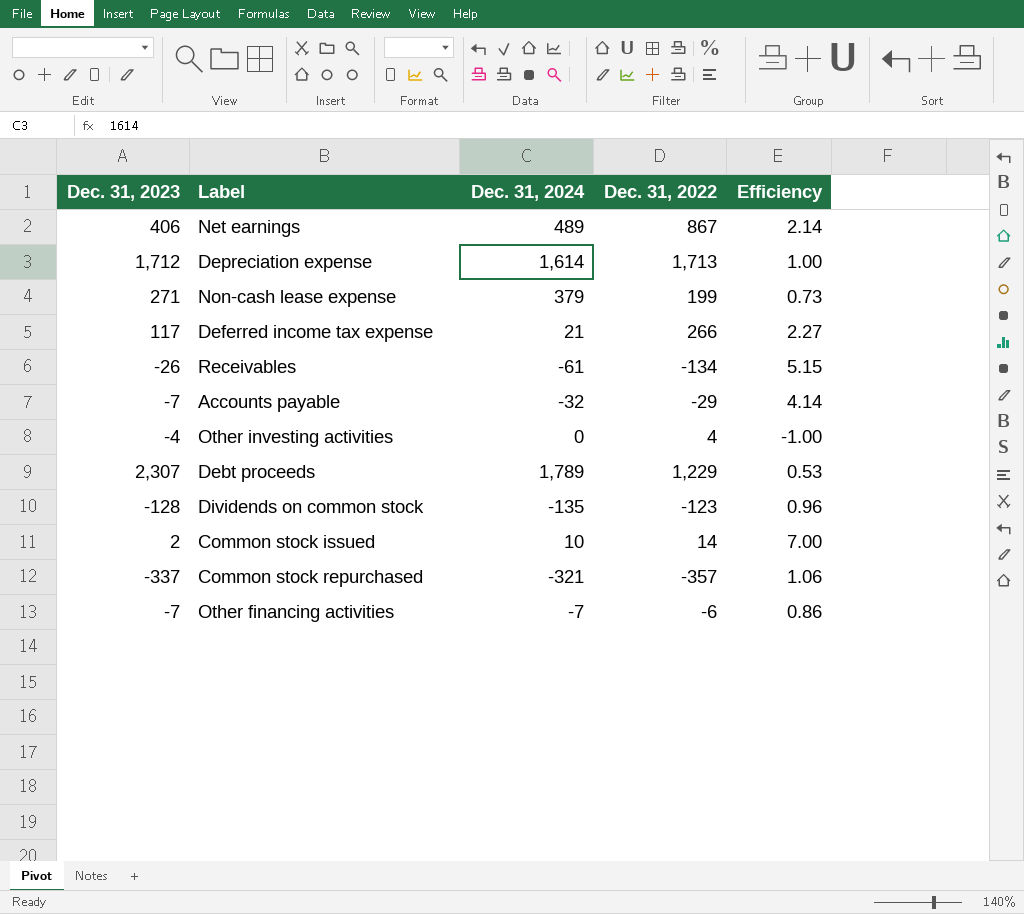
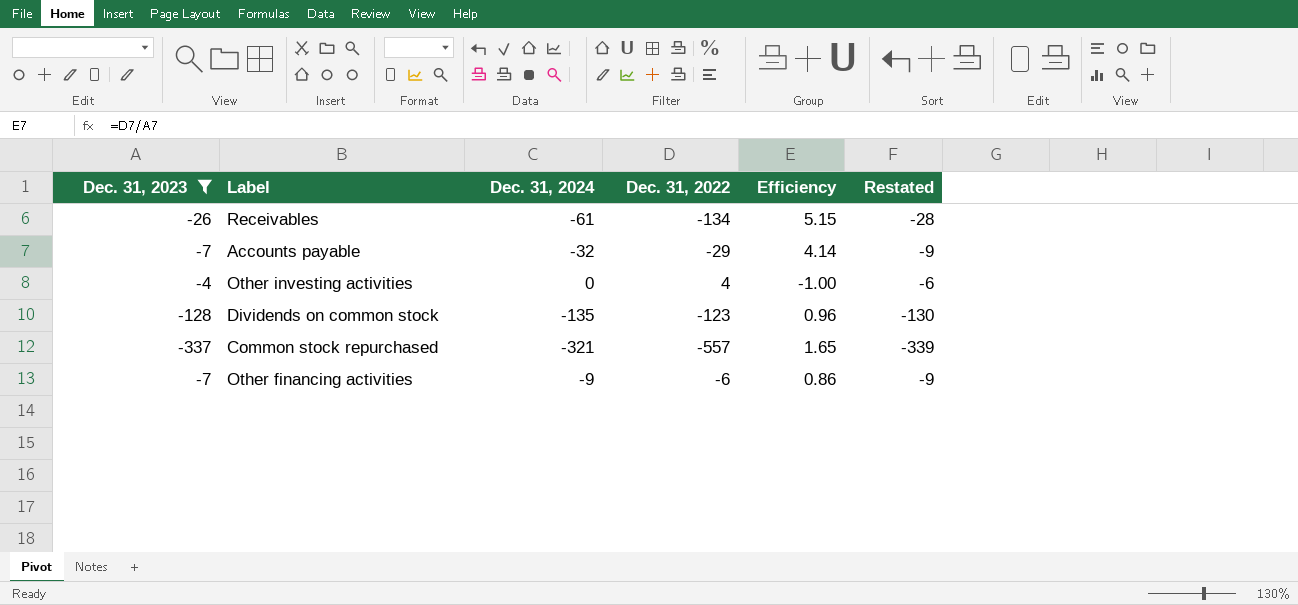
filter: none -> Dec. 31, 2023 <= -4
column Restated | formula: none -> [Dec. 31, 2023] - 2
Common stock repurchased | Dec. 31, 2022: -357 -> -557
Common stock repurchased | Efficiency: 1.06 -> 1.65
Other financing activities | Dec. 31, 2024: -7 -> -9

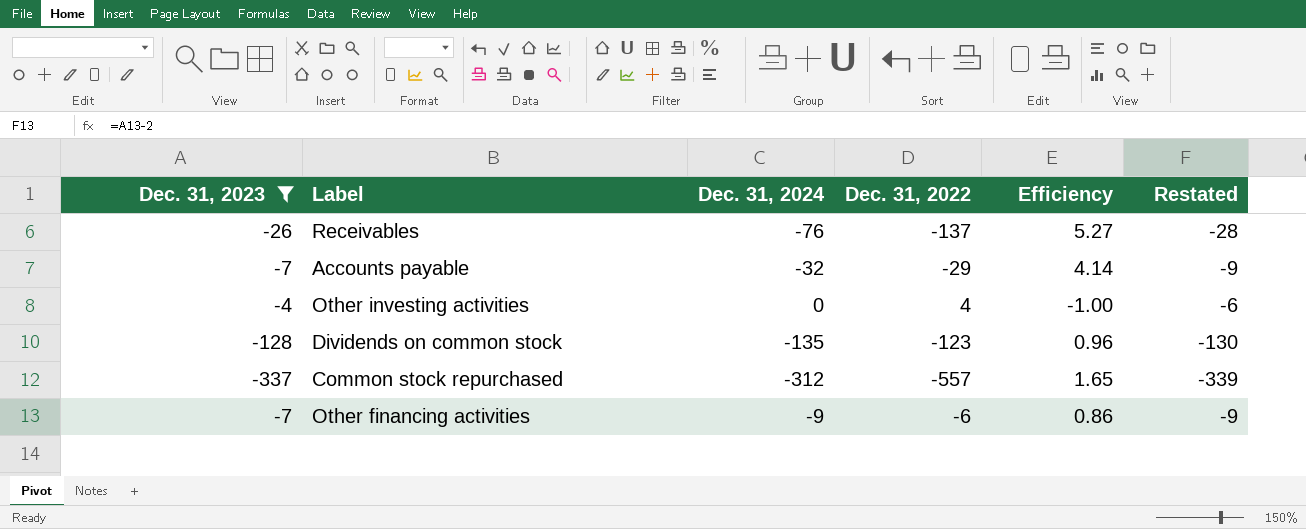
Receivables | Dec. 31, 2024: -61 -> -76
Receivables | Dec. 31, 2022: -134 -> -137
Receivables | Efficiency: 5.15 -> 5.27
Common stock repurchased | Dec. 31, 2024: -321 -> -312

